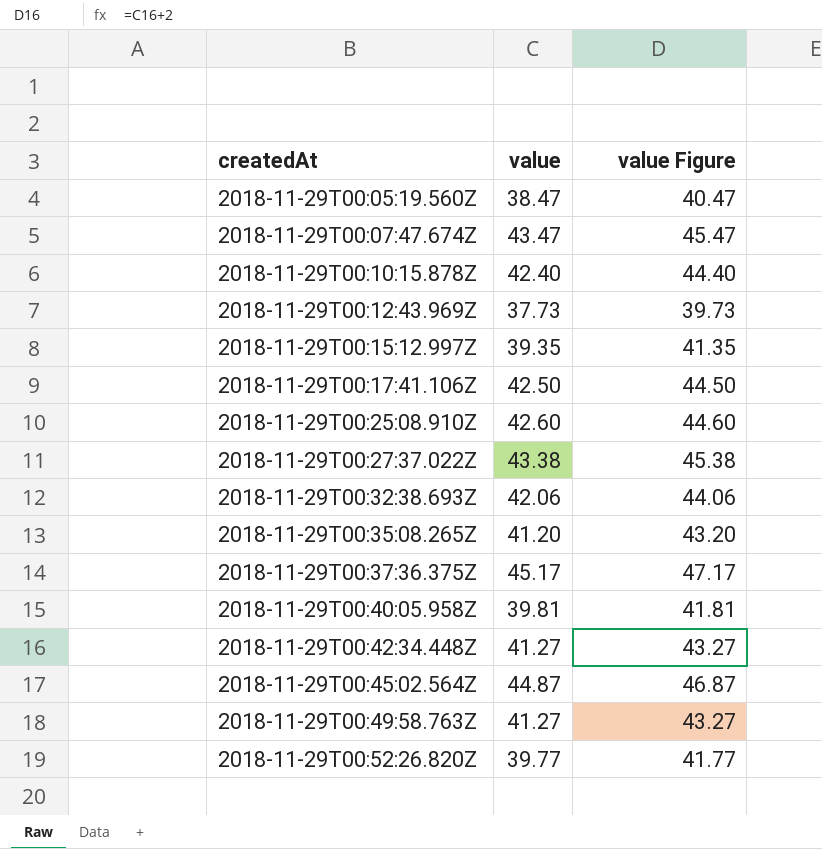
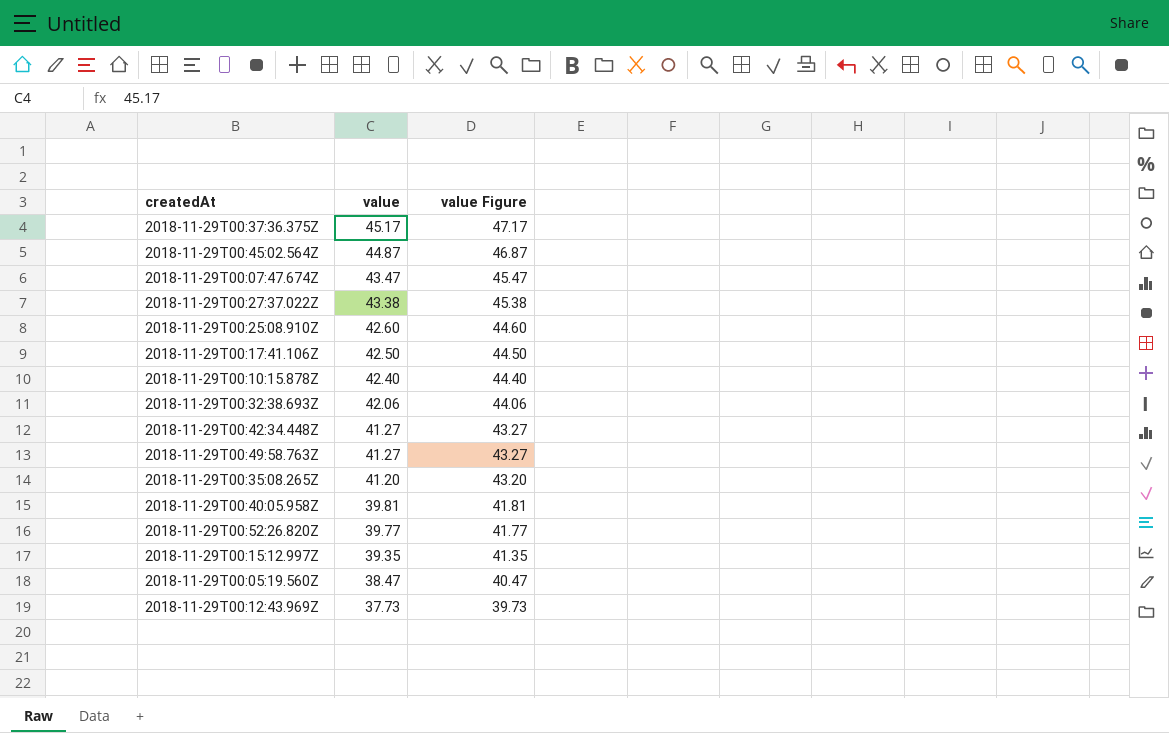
row order: createdAt ascending -> value descending

